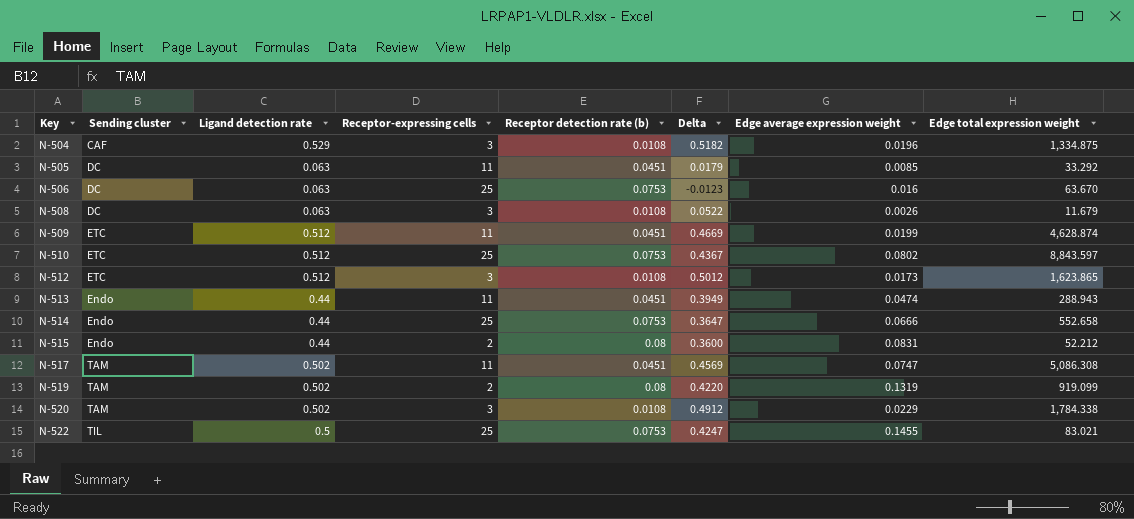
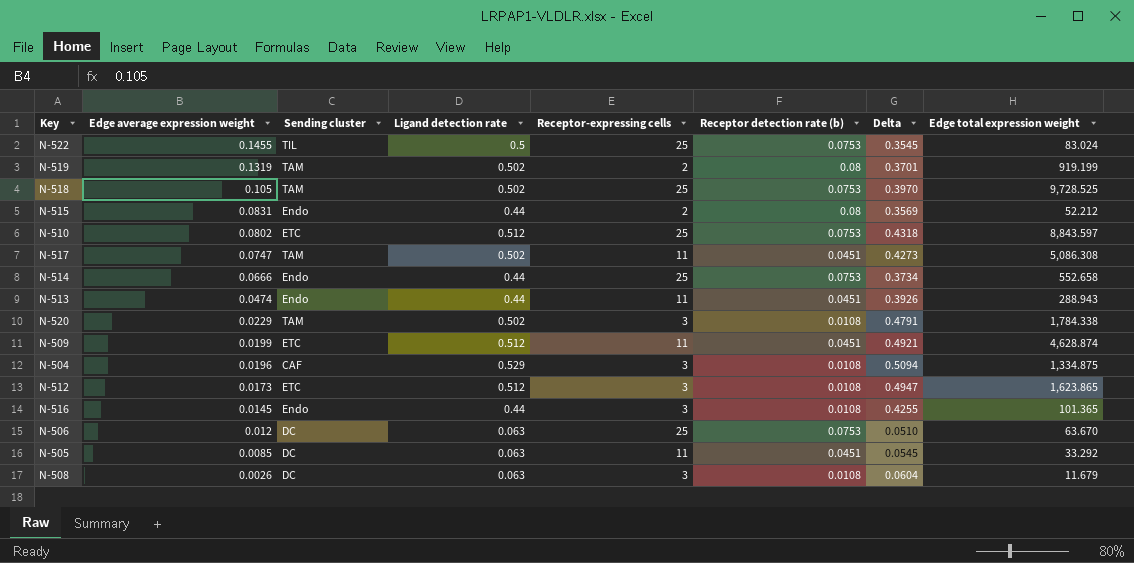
row order: Key ascending -> Edge average expression weight descending
column Edge average expression weight | position: 7 -> 2
column Delta | formula: [Ligand detection rate] - [Receptor detection rate (b)] -> [Ligand detection rate] - [Edge average expression weight]
N-522 | Edge total expression weight: 83.021 -> 83.024
N-519 | Edge total expression weight: 919.099 -> 919.199
row N-518: none -> 0.105 | TAM | 0.502 | 25 | 0.0753 | 0.3970 | 9,728.525
row N-516: none -> 0.0145 | Endo | 0.44 | 3 | 0.0108 | 0.4255 | 101.365
N-506 | Edge average expression weight: 0.016 -> 0.012

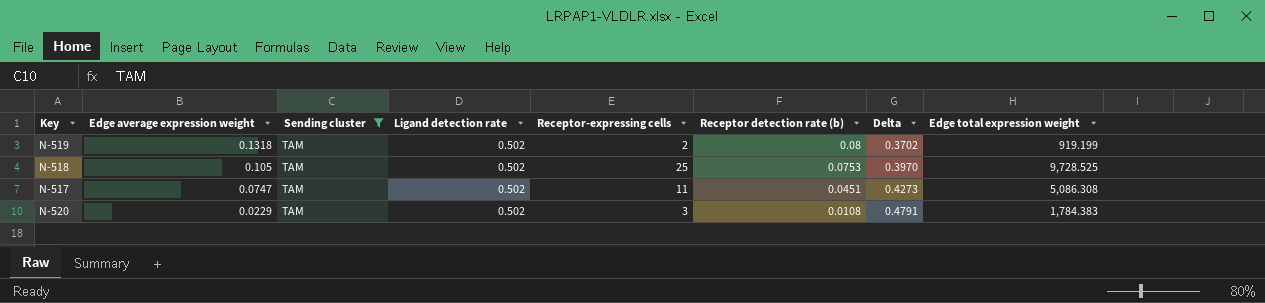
filter: none -> Sending cluster = TAM
N-519 | Edge average expression weight: 0.1319 -> 0.1318
N-519 | Delta: 0.3701 -> 0.3702
N-520 | Edge total expression weight: 1,784.338 -> 1,784.383

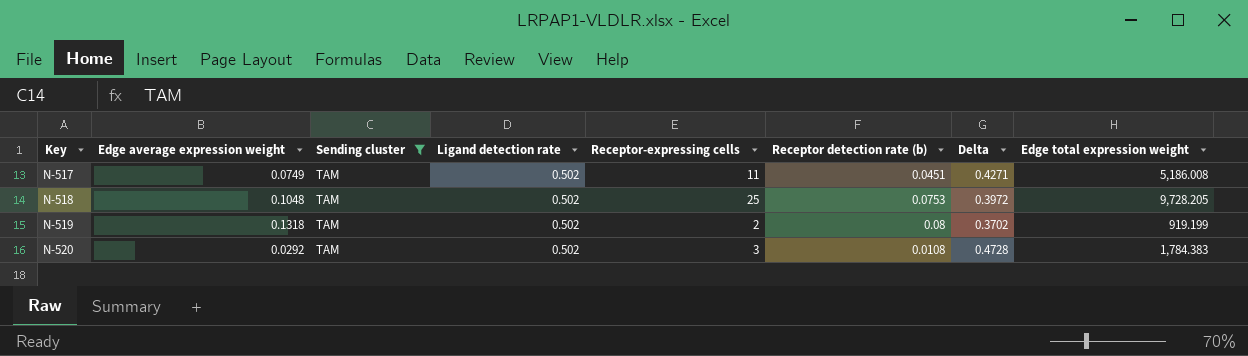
row order: Edge average expression weight descending -> Key ascending
N-517 | Edge average expression weight: 0.0747 -> 0.0749
N-517 | Delta: 0.4273 -> 0.4271
N-517 | Edge total expression weight: 5,086.308 -> 5,186.008
N-518 | Edge average expression weight: 0.105 -> 0.1048
N-518 | Delta: 0.3970 -> 0.3972
N-518 | Edge total expression weight: 9,728.525 -> 9,728.205
N-520 | Edge average expression weight: 0.0229 -> 0.0292
N-520 | Delta: 0.4791 -> 0.4728

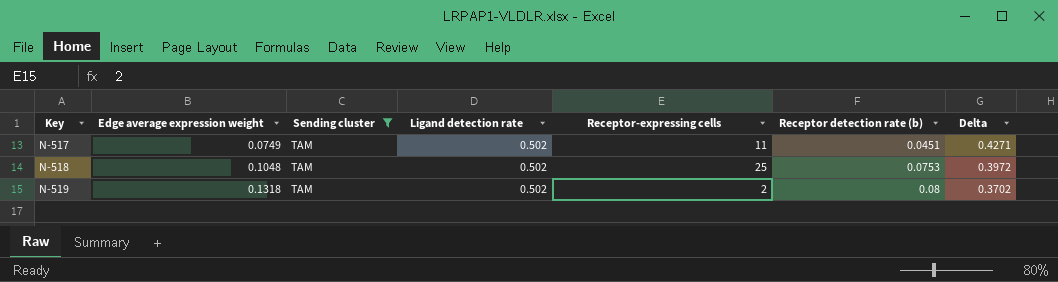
column Edge total expression weight | position: 8 -> none
row N-520: 0.0292 | TAM | 0.502 | 3 | 0.0108 | 0.4728 | 1,784.383 -> none

